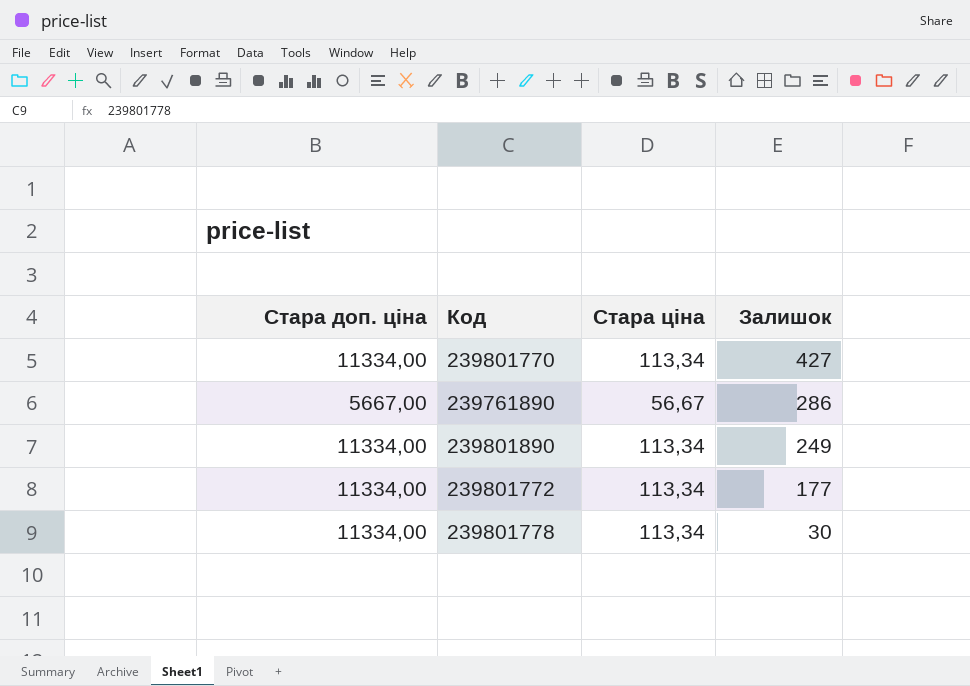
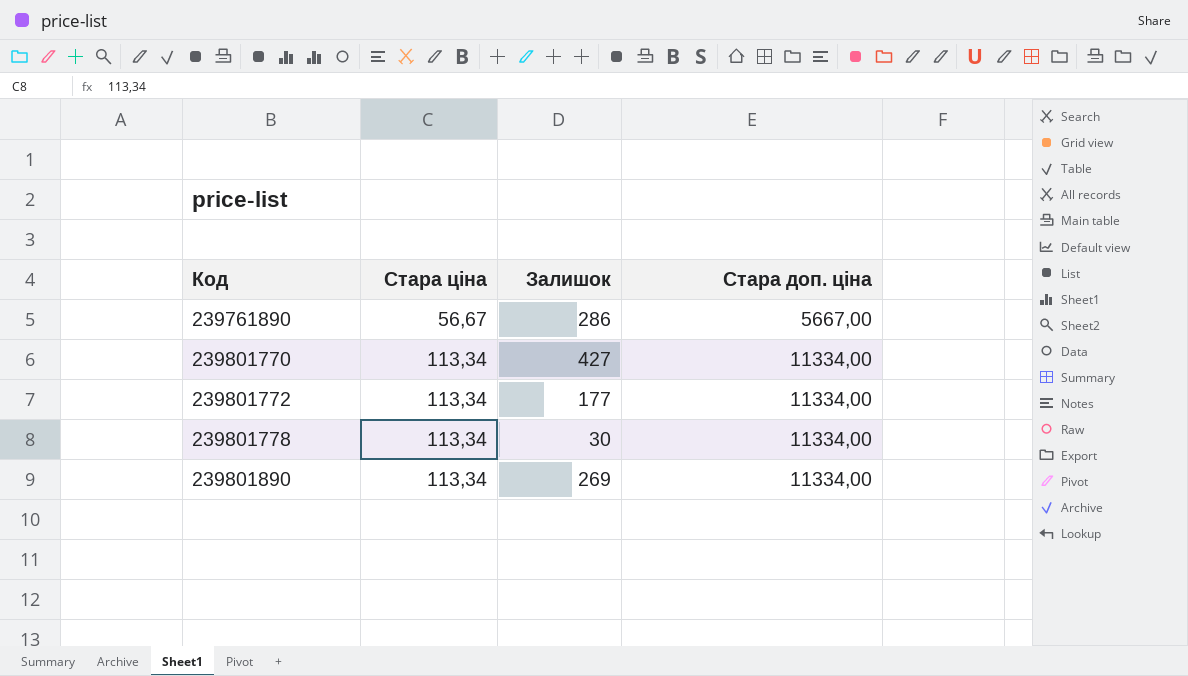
row order: Залишок descending -> Код ascending
column Стара доп. ціна | position: 1 -> 4
239801890 | Залишок: 249 -> 269

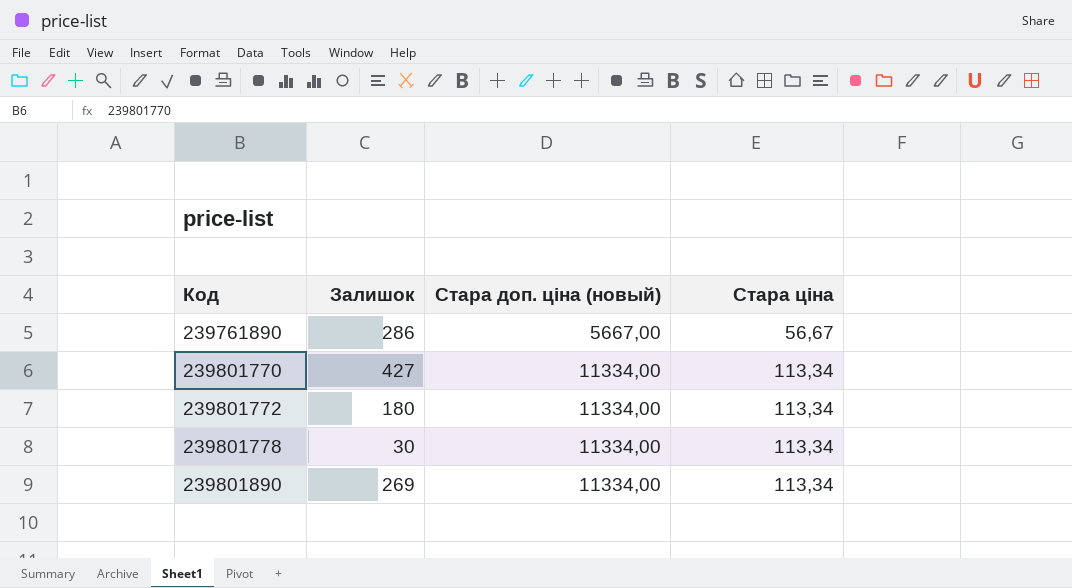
column name: Стара доп. ціна -> Стара доп. ціна (новый)
column Стара ціна | position: 2 -> 4
239801772 | Залишок: 177 -> 180

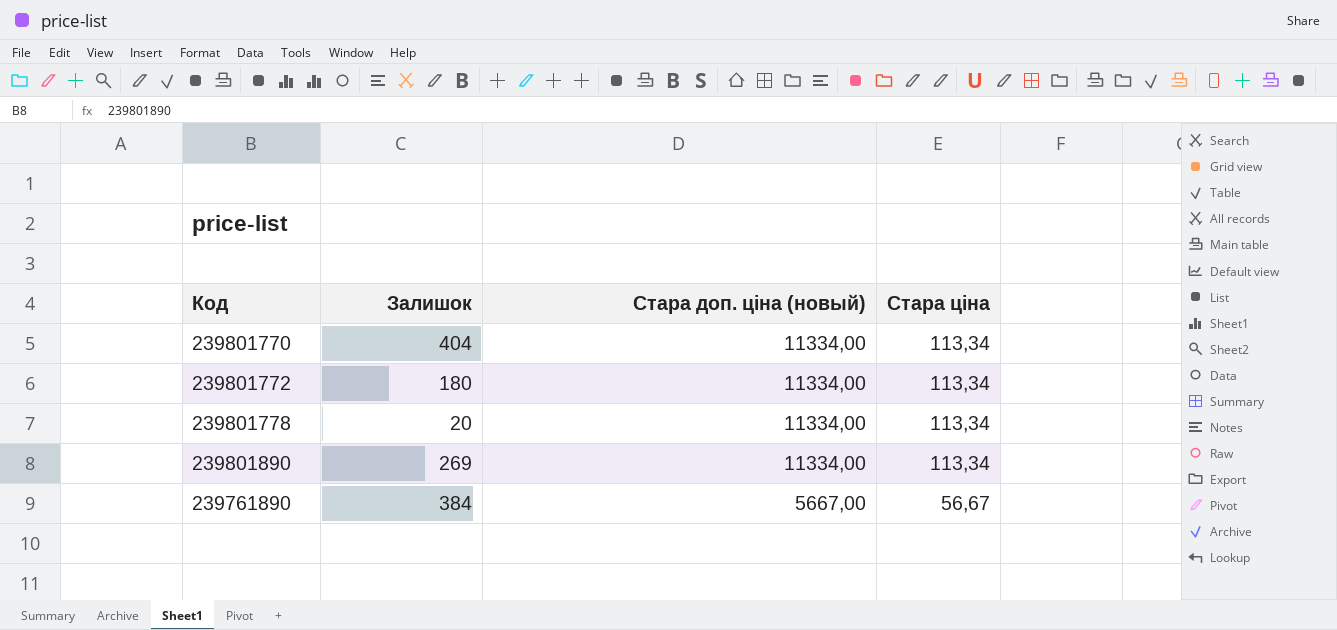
row order: Код ascending -> Стара доп. ціна (новый) descending
239801770 | Залишок: 427 -> 404
239801778 | Залишок: 30 -> 20
239761890 | Залишок: 286 -> 384

